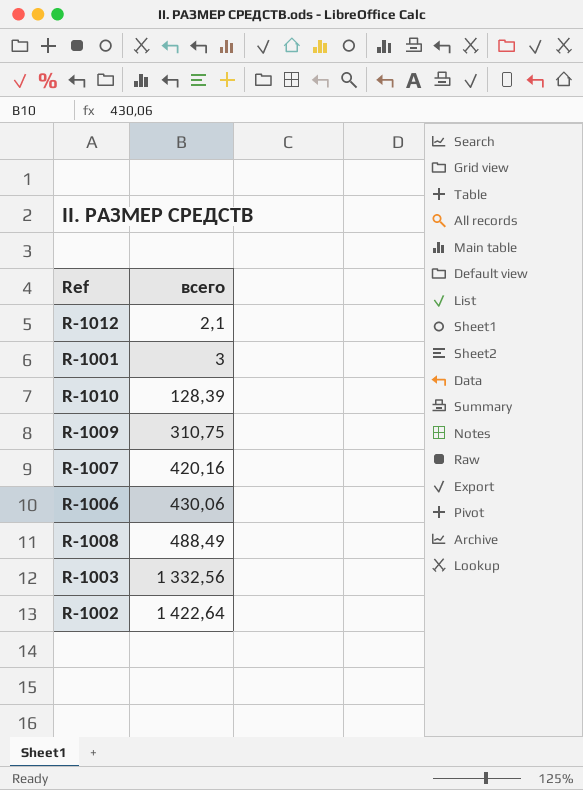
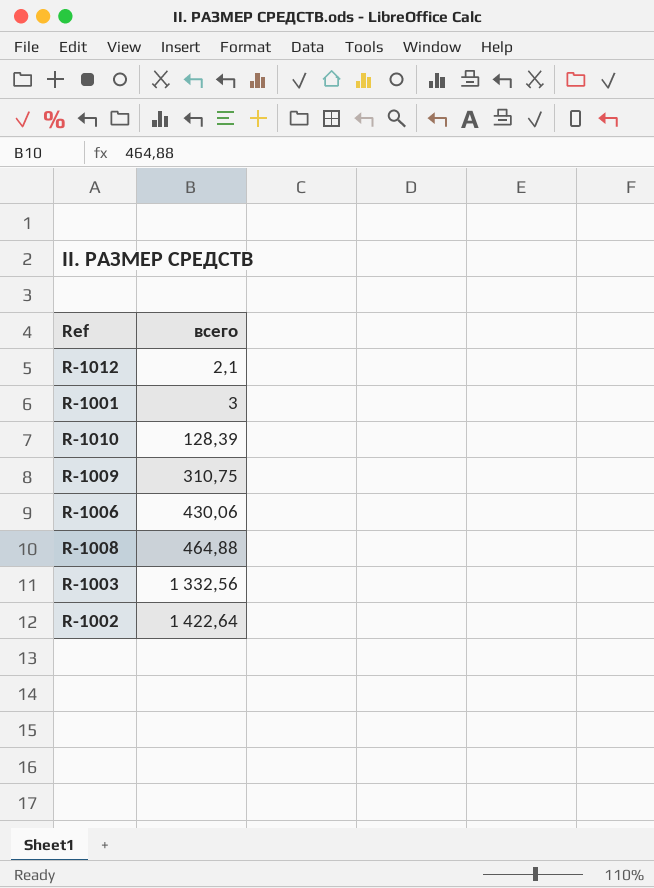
row R-1007: 420,16 -> none
R-1008 | всего: 488,49 -> 464,88

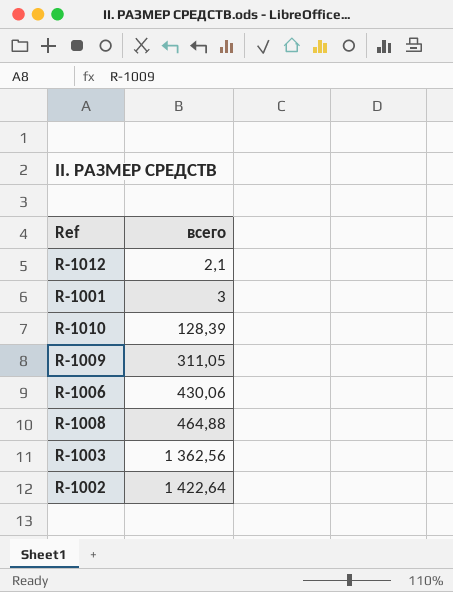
R-1009 | всего: 310,75 -> 311,05
R-1003 | всего: 1 332,56 -> 1 362,56

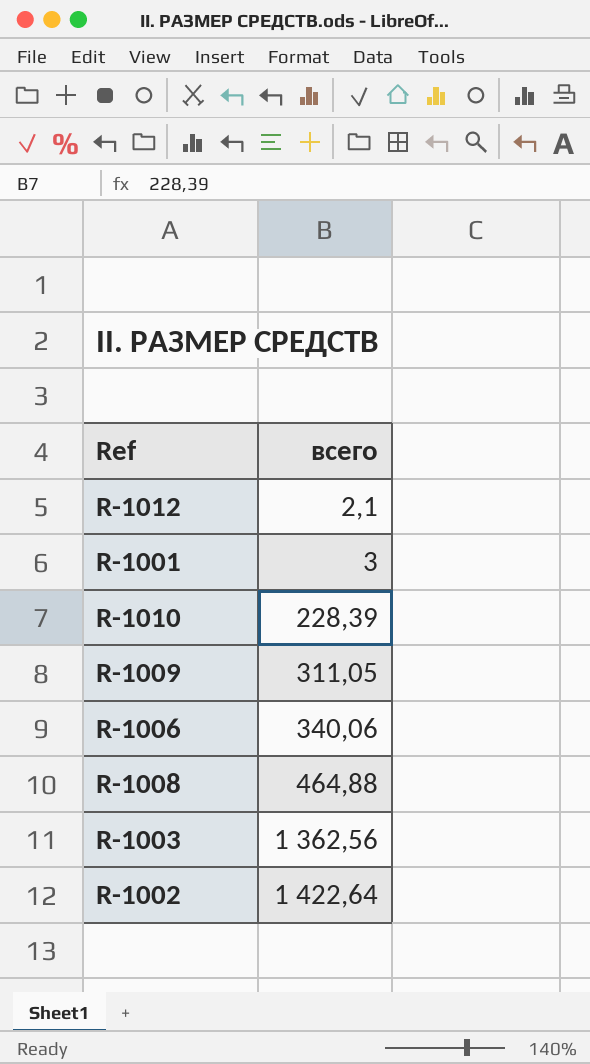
R-1010 | всего: 128,39 -> 228,39
R-1006 | всего: 430,06 -> 340,06

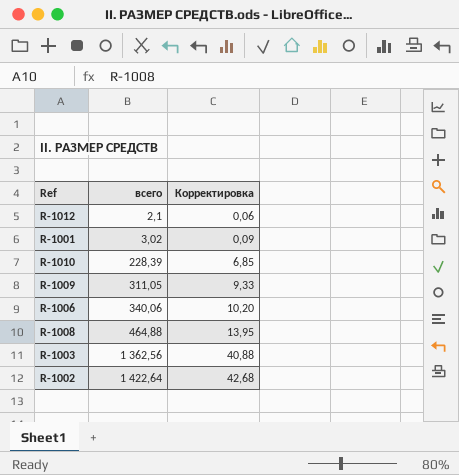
column Корректировка | formula: none -> [всего] * 0,03
R-1001 | всего: 3 -> 3,02

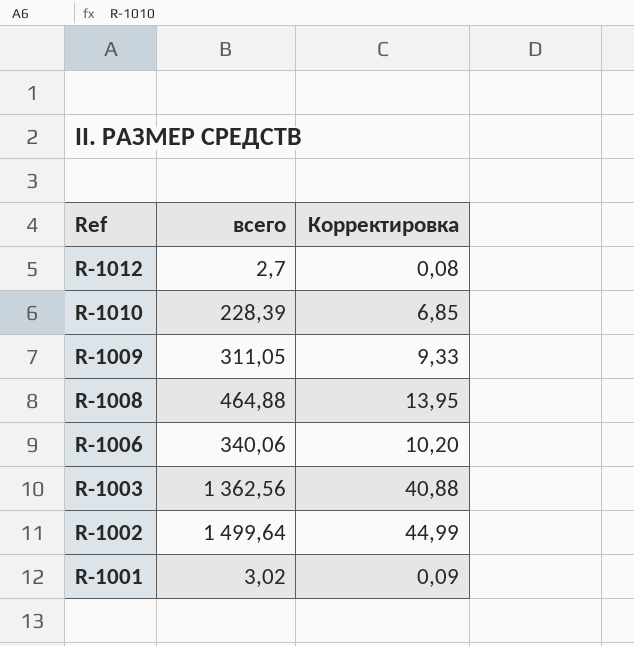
row order: всего ascending -> Ref descending
R-1012 | всего: 2,1 -> 2,7
R-1012 | Корректировка: 0,06 -> 0,08
R-1002 | всего: 1 422,64 -> 1 499,64
R-1002 | Корректировка: 42,68 -> 44,99

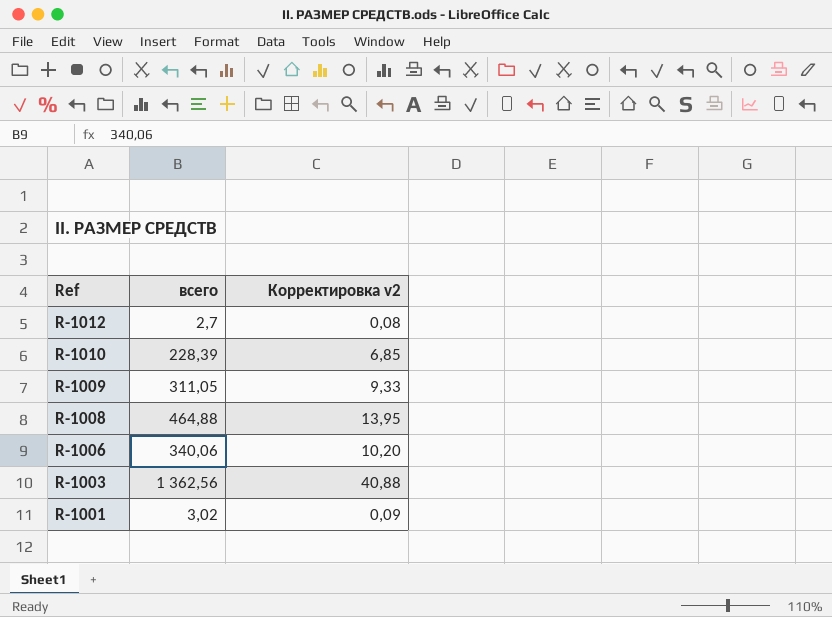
column name: Корректировка -> Корректировка v2
row R-1002: 1 499,64 | 44,99 -> none

